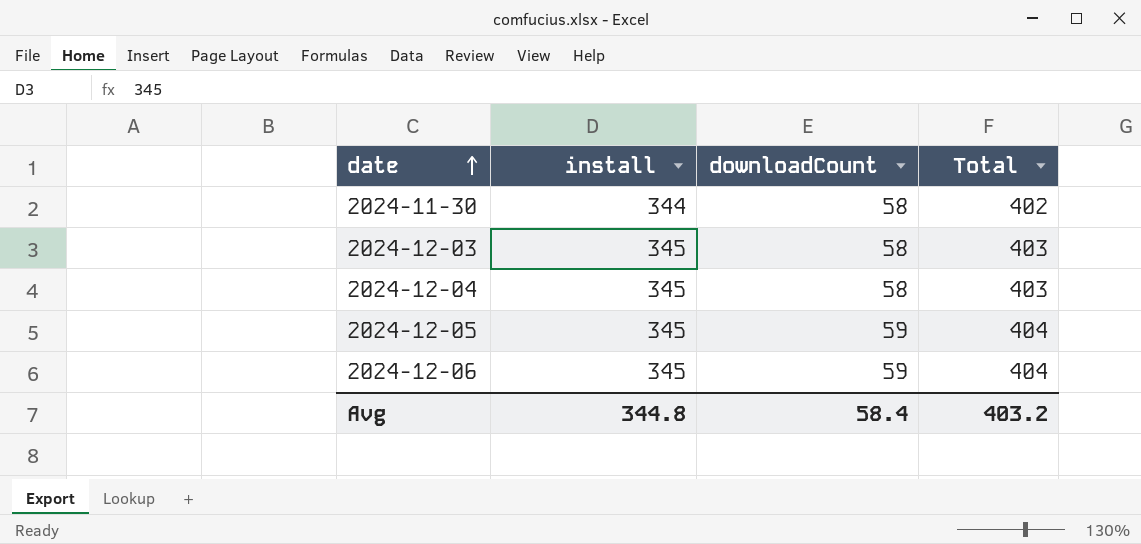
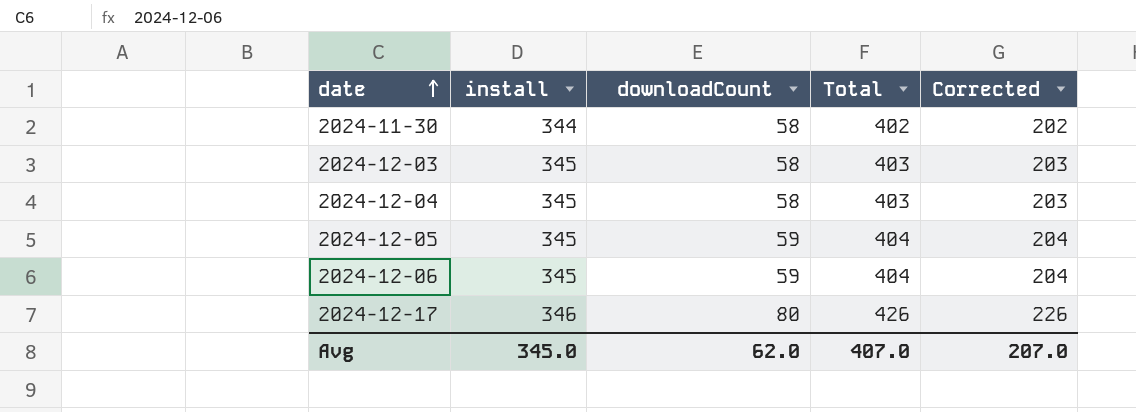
column Corrected | formula: none -> [Total] - 200
row 2024-12-17: none -> 346 | 80 | 426 | 226
Avg | install: 344.8 -> 345.0
Avg | downloadCount: 58.4 -> 62.0
Avg | Total: 403.2 -> 407.0

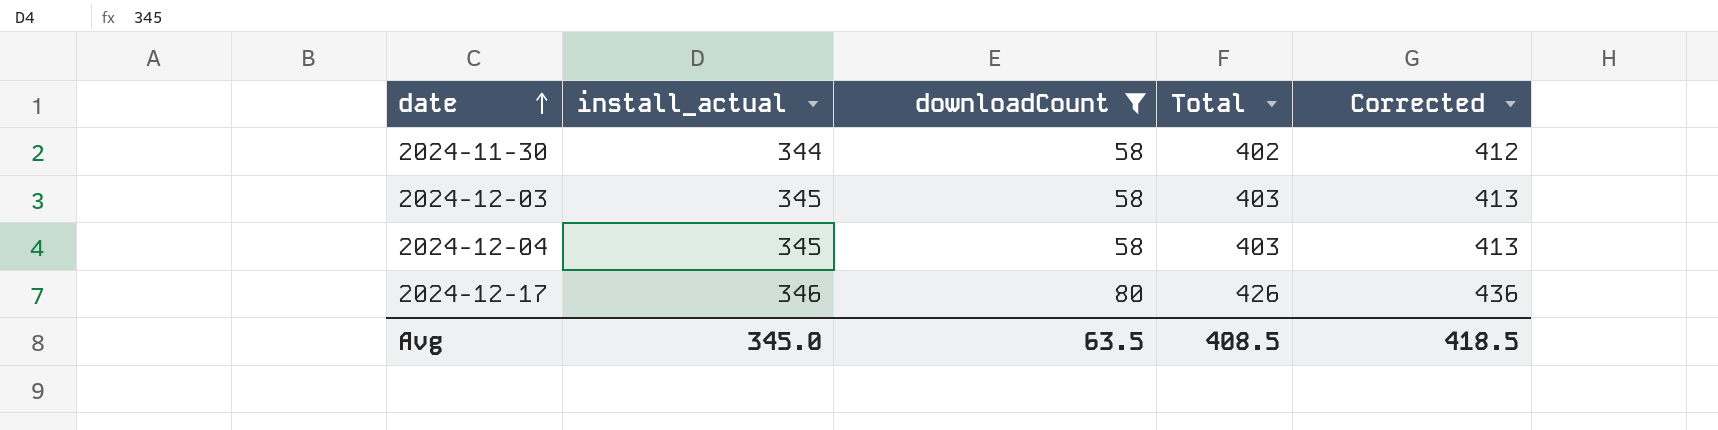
filter: none -> downloadCount != 59
column name: install -> install_actual
column Corrected | formula: [Total] - 200 -> [Total] + 10
Avg | downloadCount: 62.0 -> 63.5
Avg | Total: 407.0 -> 408.5
Avg | Corrected: 207.0 -> 418.5

